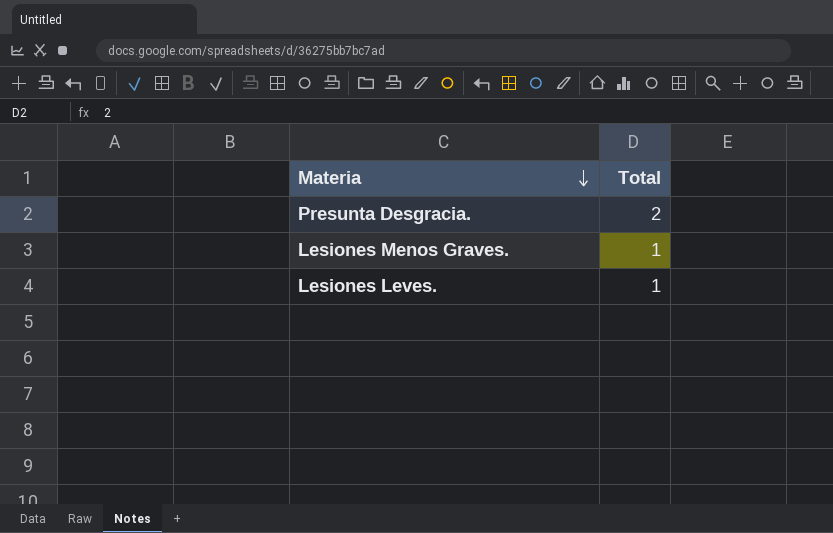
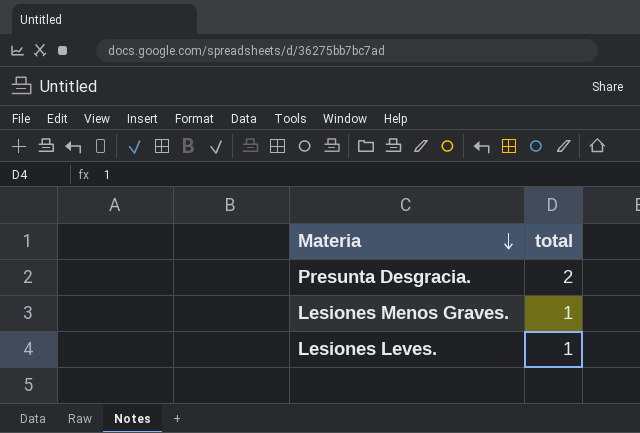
column name: Total -> total

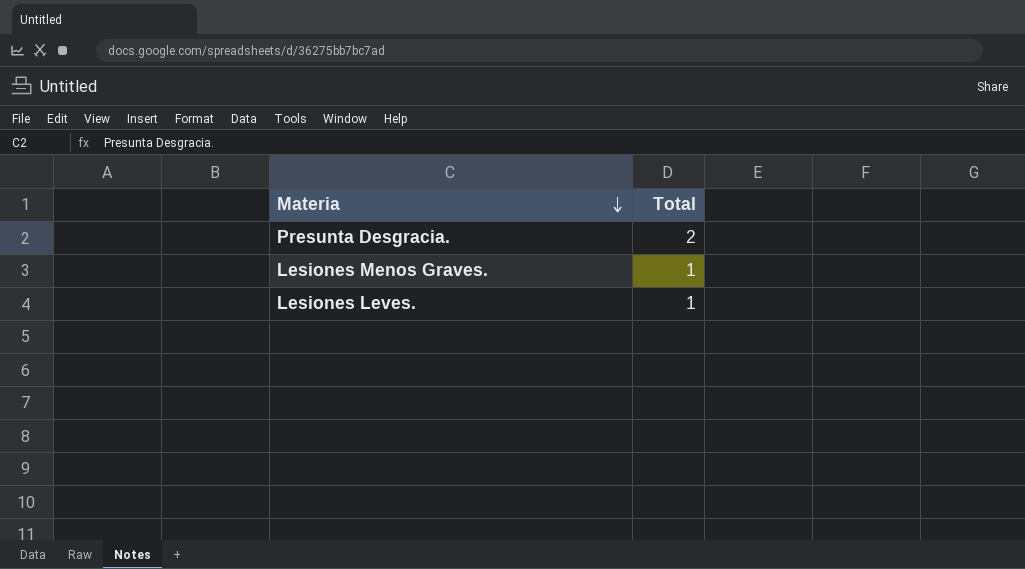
column name: total -> Total

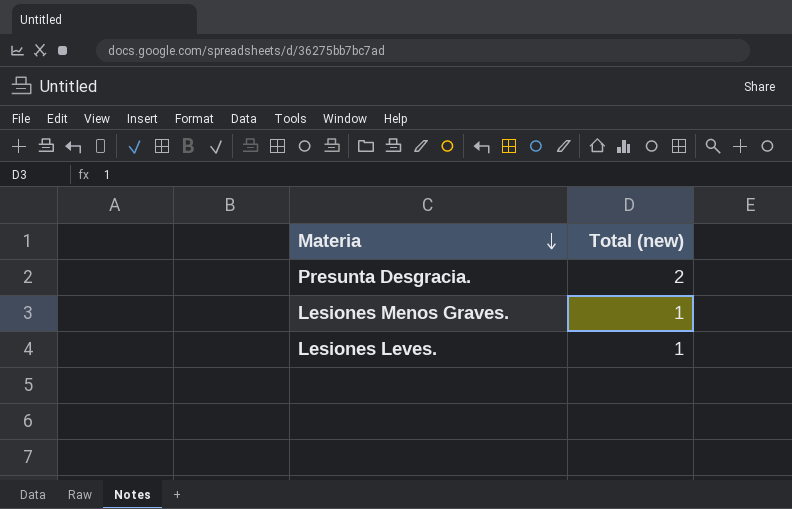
column name: Total -> Total (new)

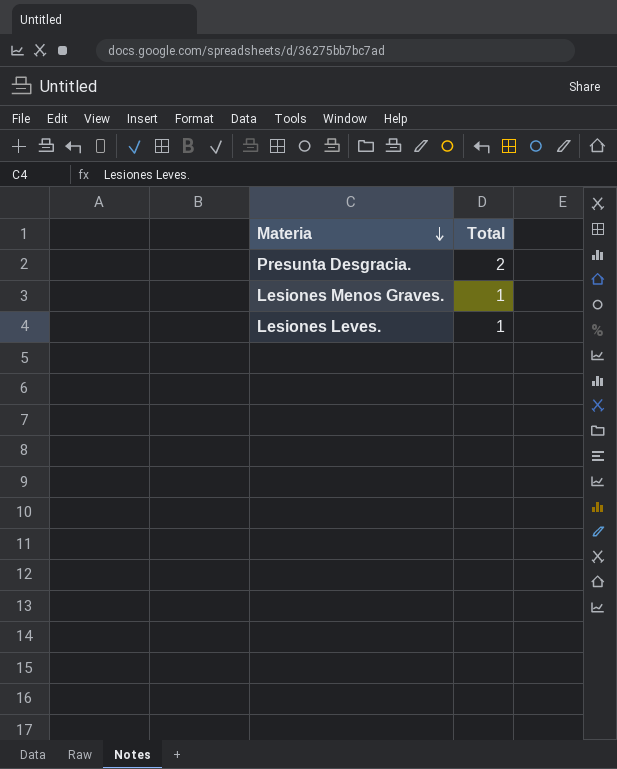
column name: Total (new) -> Total

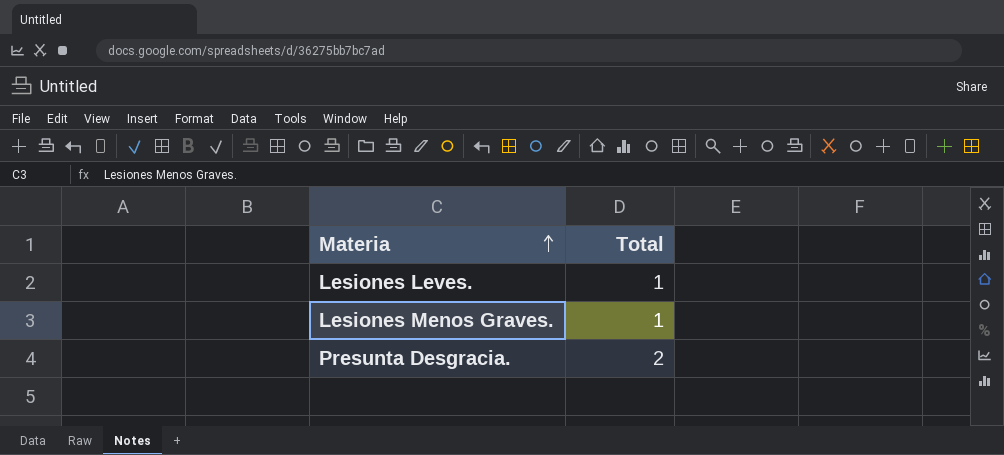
row order: Materia descending -> Materia ascending

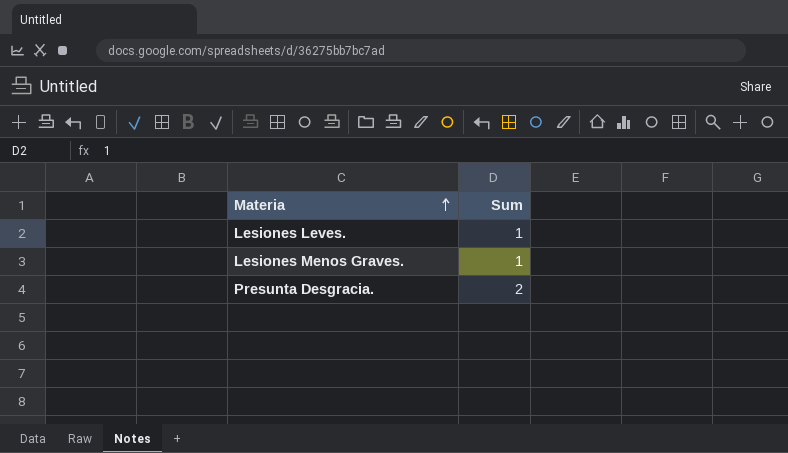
column name: Total -> Sum

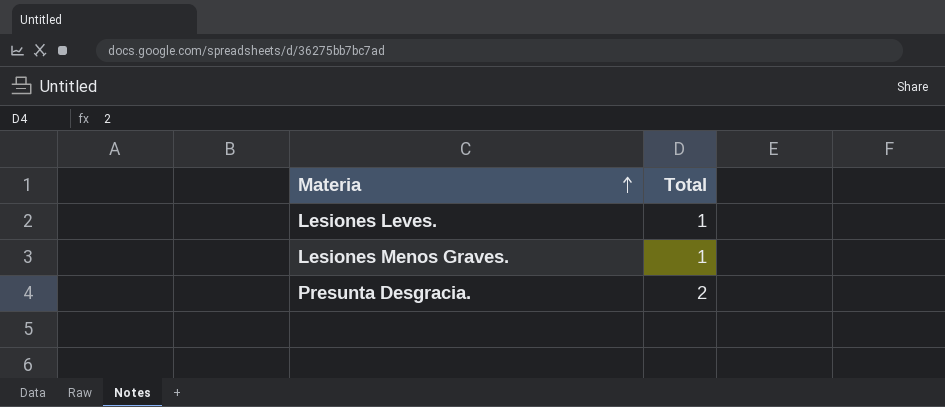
column name: Sum -> Total

